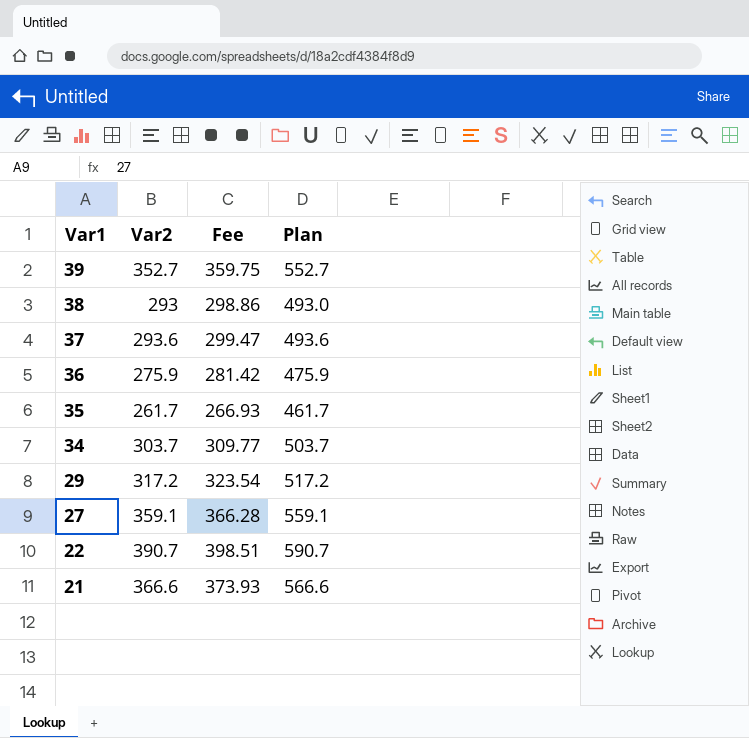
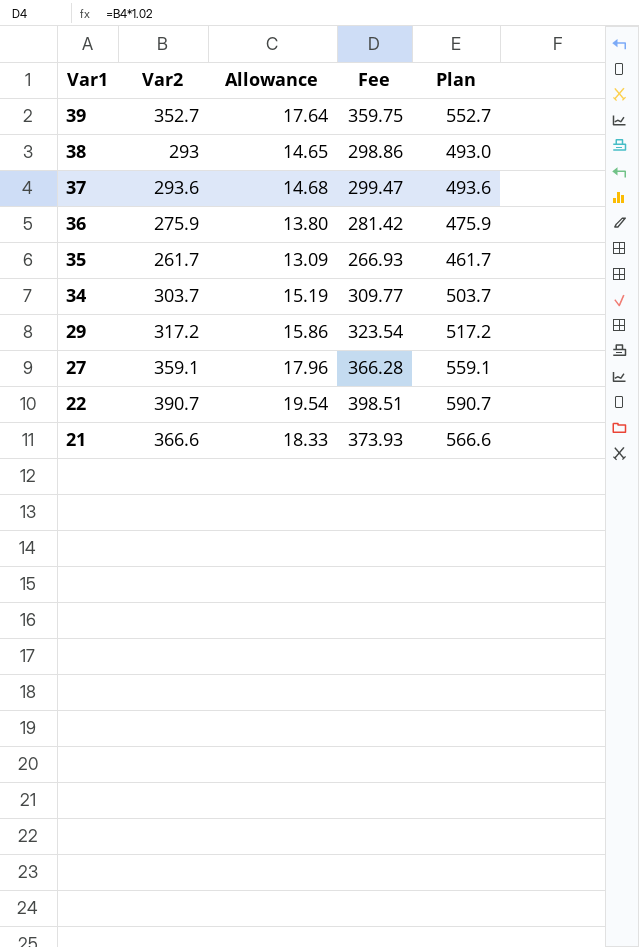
column Allowance | formula: none -> [Var2] * 0.05

